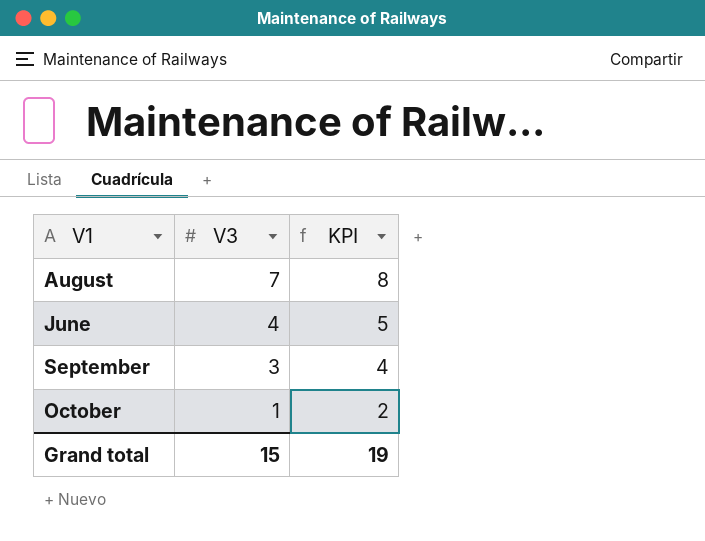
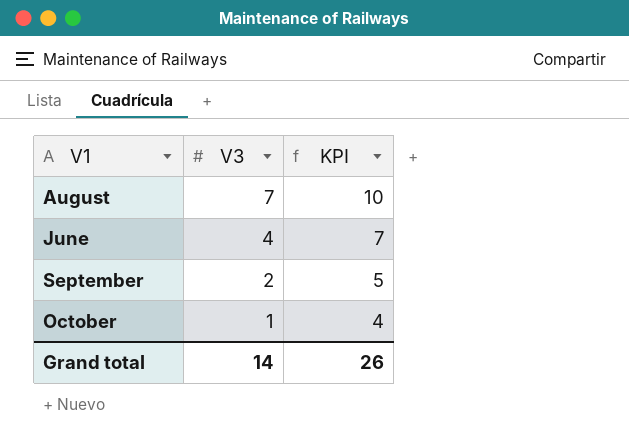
column KPI | formula: [V3] + 1 -> [V3] + 3
September | V3: 3 -> 2
Grand total | V3: 15 -> 14
Grand total | KPI: 19 -> 26

